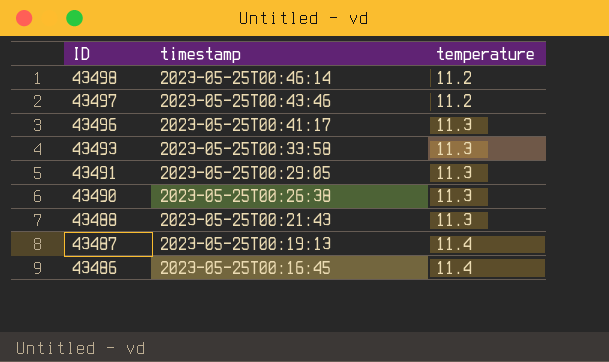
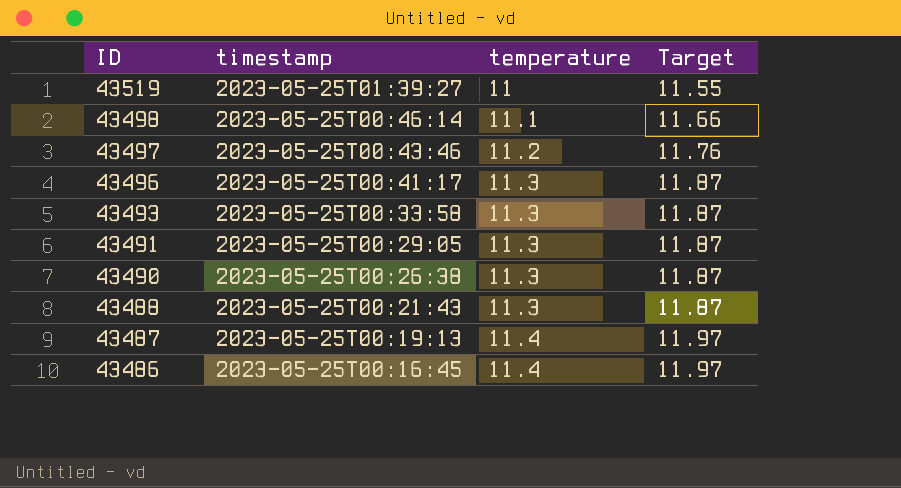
column Target | formula: none -> [temperature] * 1.05
row 43519: none -> 2023-05-25T01:39:27 | 11 | 11.55
43498 | temperature: 11.2 -> 11.1

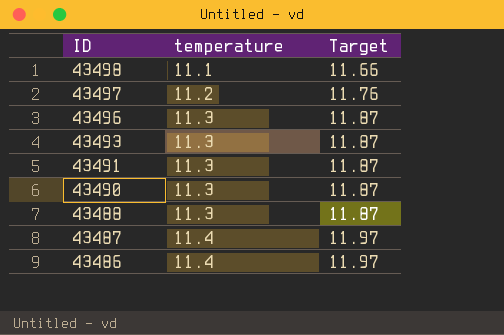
column timestamp | position: 2 -> none
row 43519: 2023-05-25T01:39:27 | 11 | 11.55 -> none

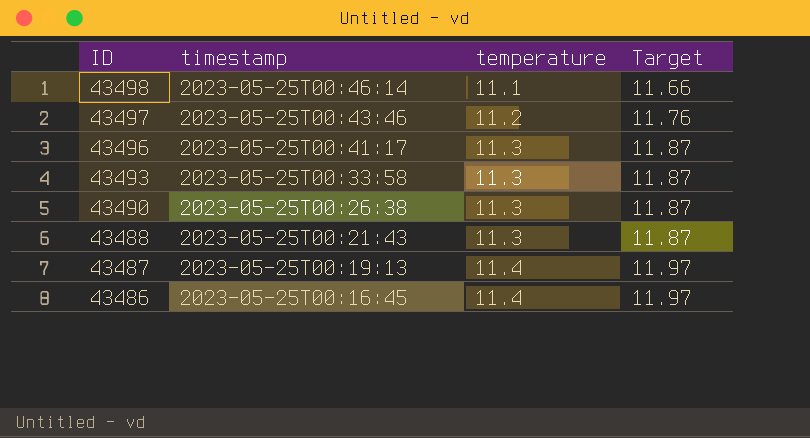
column timestamp | position: none -> 2
row 43491: 11.3 | 11.87 -> none

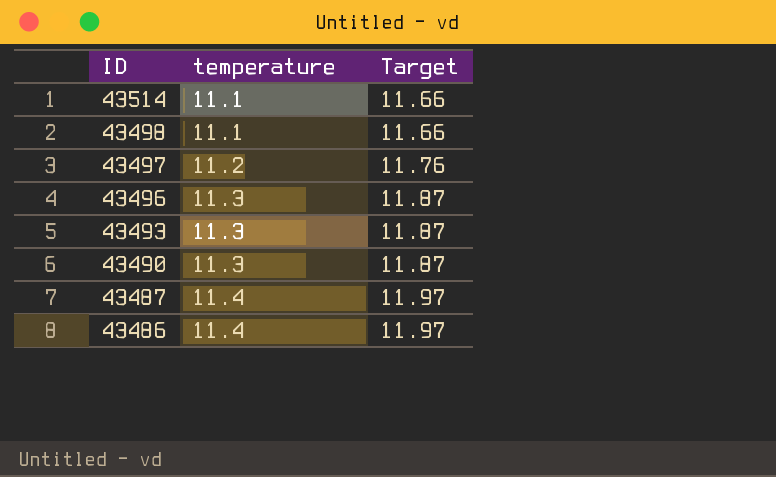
column timestamp | position: 2 -> none
row 43488: 2023-05-25T00:21:43 | 11.3 | 11.87 -> none
row 43514: none -> 11.1 | 11.66

